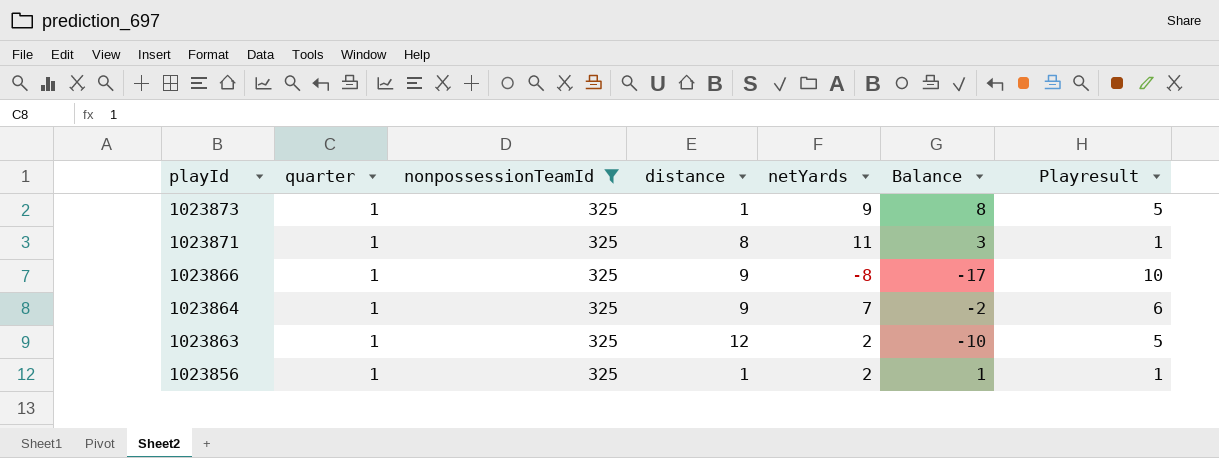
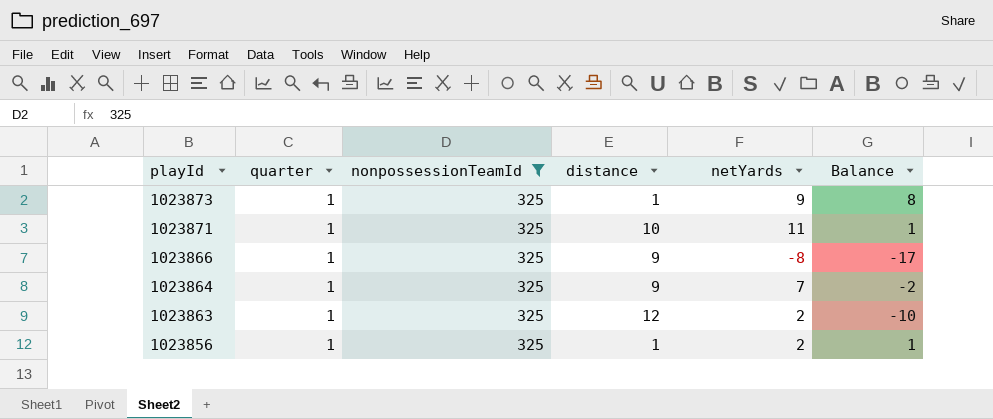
column Playresult | position: 7 -> none
1023871 | distance: 8 -> 10
1023871 | Balance: 3 -> 1

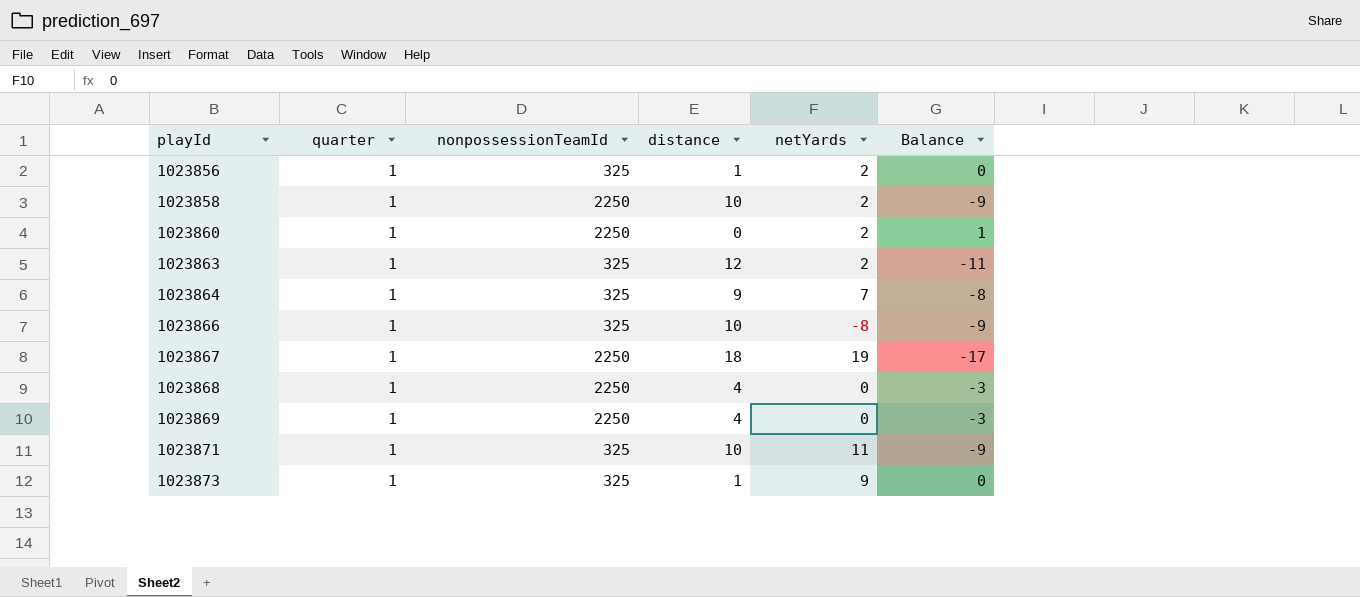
filter: nonpossessionTeamId = 325 -> none
row order: playId descending -> playId ascending
column Balance | formula: [netYards] - [distance] -> [quarter] - [distance]
1023866 | distance: 9 -> 10

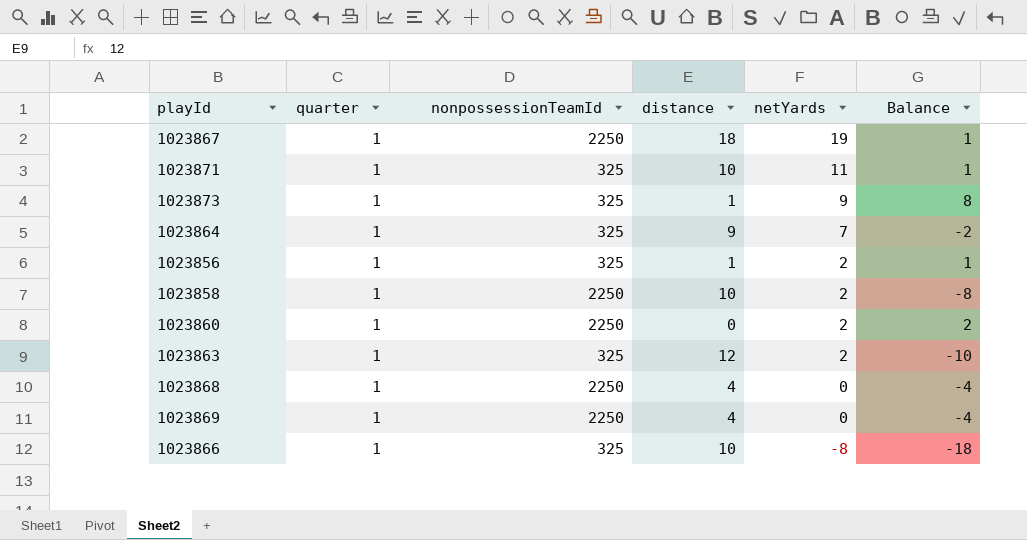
row order: playId ascending -> netYards descending
column Balance | formula: [quarter] - [distance] -> [netYards] - [distance]

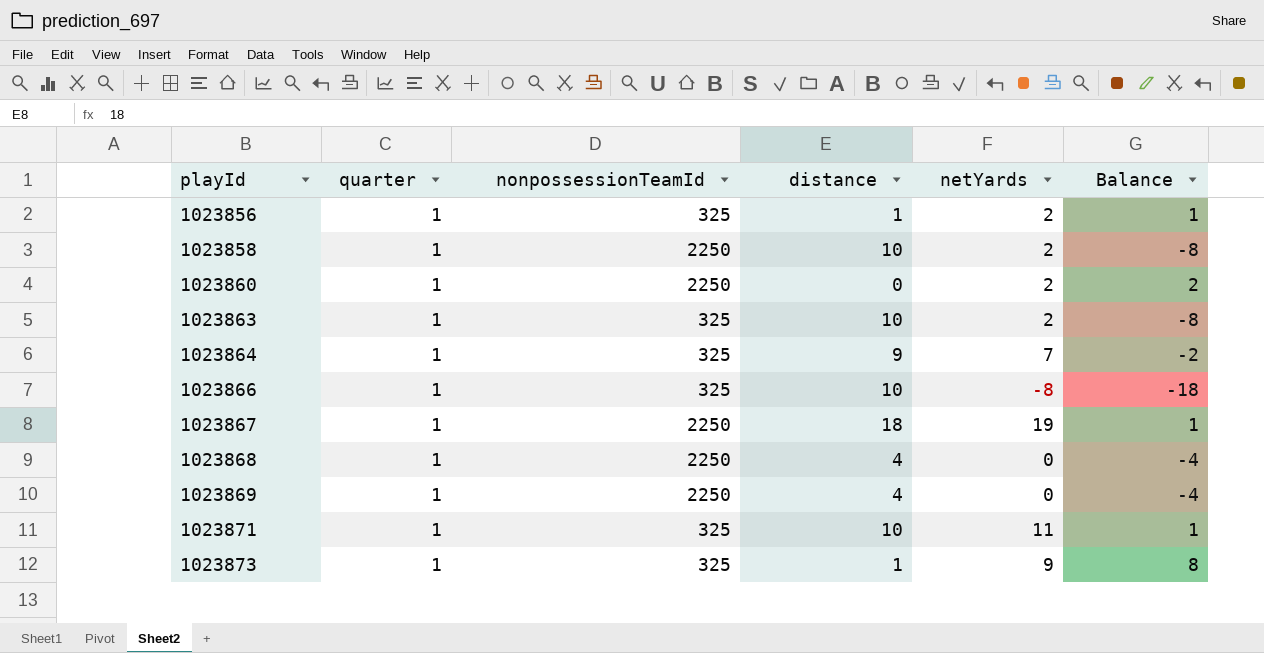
row order: netYards descending -> playId ascending
1023863 | distance: 12 -> 10
1023863 | Balance: -10 -> -8

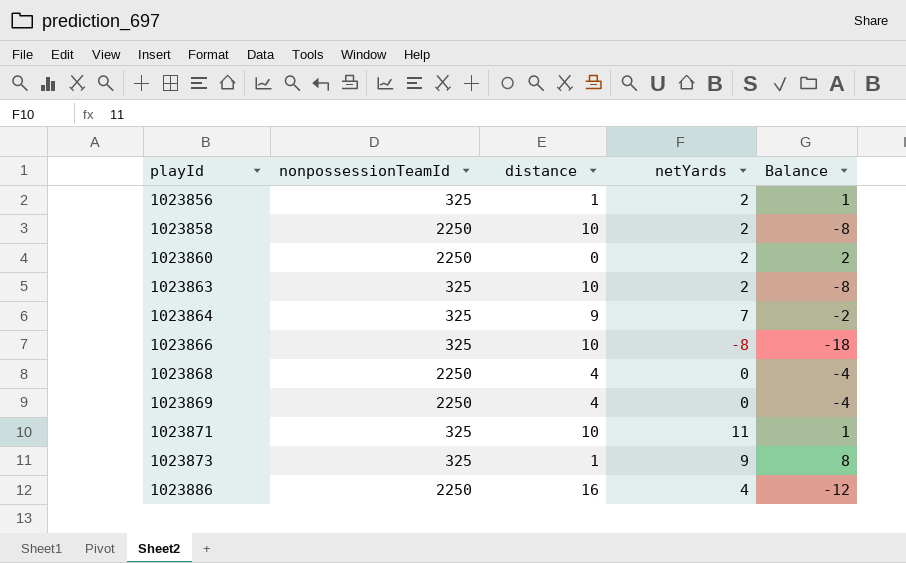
column quarter | position: 2 -> none
row 1023867: 1 | 2250 | 18 | 19 | 1 -> none
row 1023886: none -> 2250 | 16 | 4 | -12

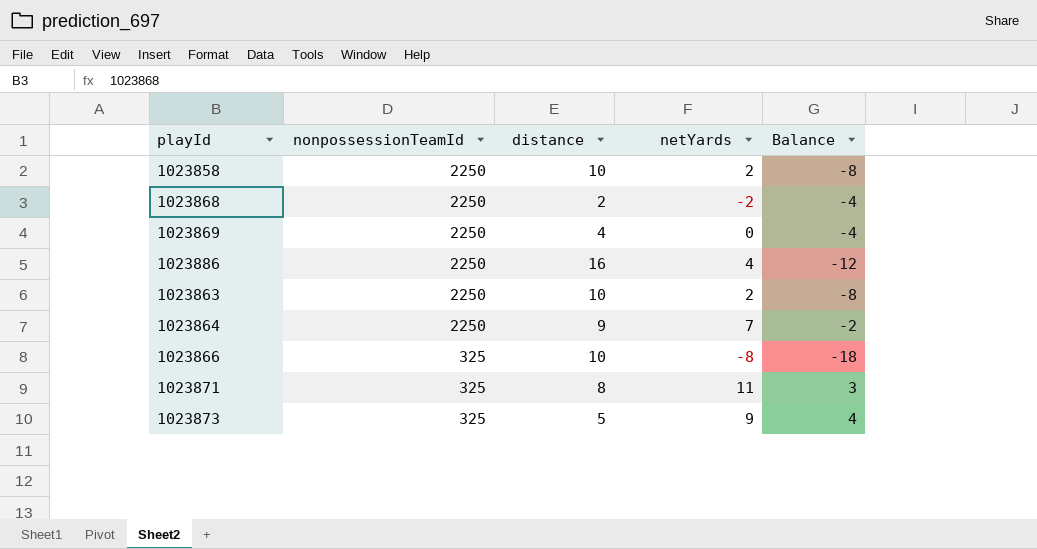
row order: playId ascending -> nonpossessionTeamId descending
row 1023856: 325 | 1 | 2 | 1 -> none
row 1023860: 2250 | 0 | 2 | 2 -> none
1023868 | distance: 4 -> 2
1023868 | netYards: 0 -> -2
1023863 | nonpossessionTeamId: 325 -> 2250
1023864 | nonpossessionTeamId: 325 -> 2250
1023871 | distance: 10 -> 8
1023871 | Balance: 1 -> 3
1023873 | distance: 1 -> 5
1023873 | Balance: 8 -> 4

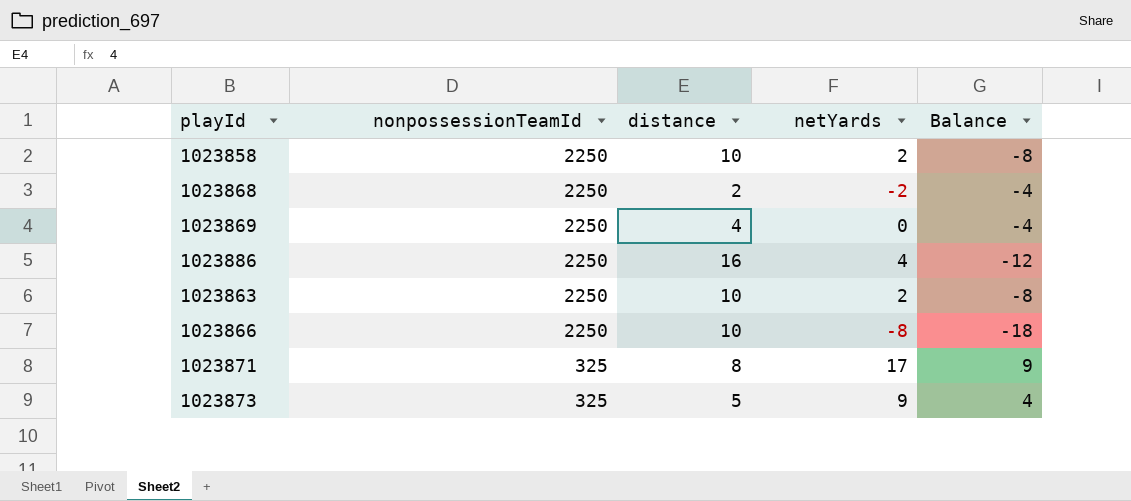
row 1023864: 2250 | 9 | 7 | -2 -> none
1023866 | nonpossessionTeamId: 325 -> 2250
1023871 | netYards: 11 -> 17
1023871 | Balance: 3 -> 9

